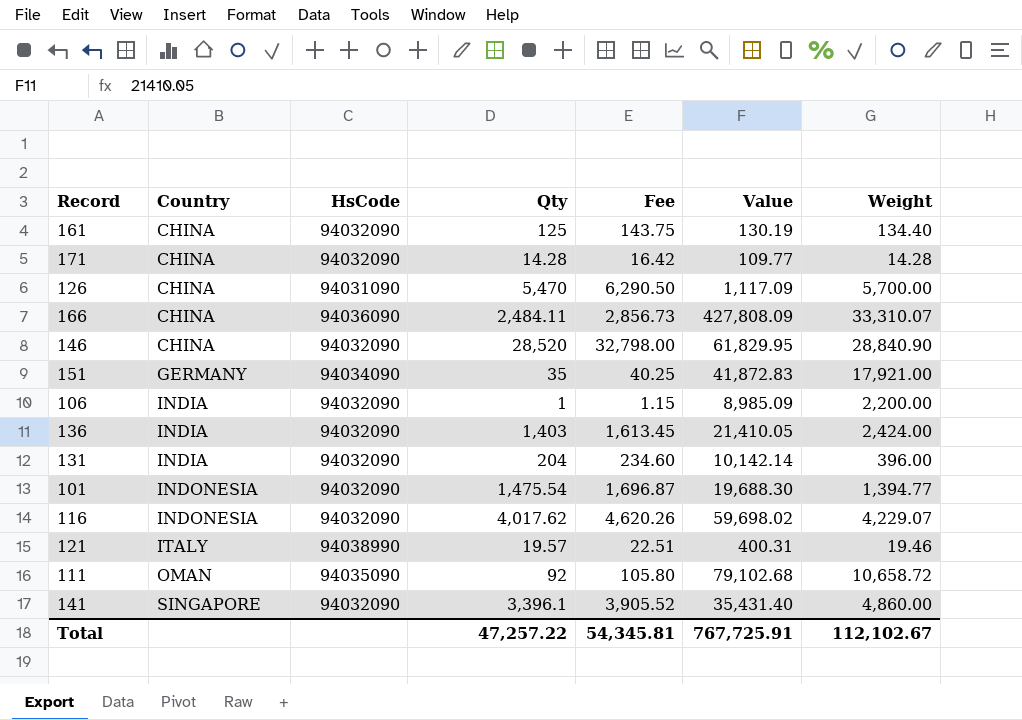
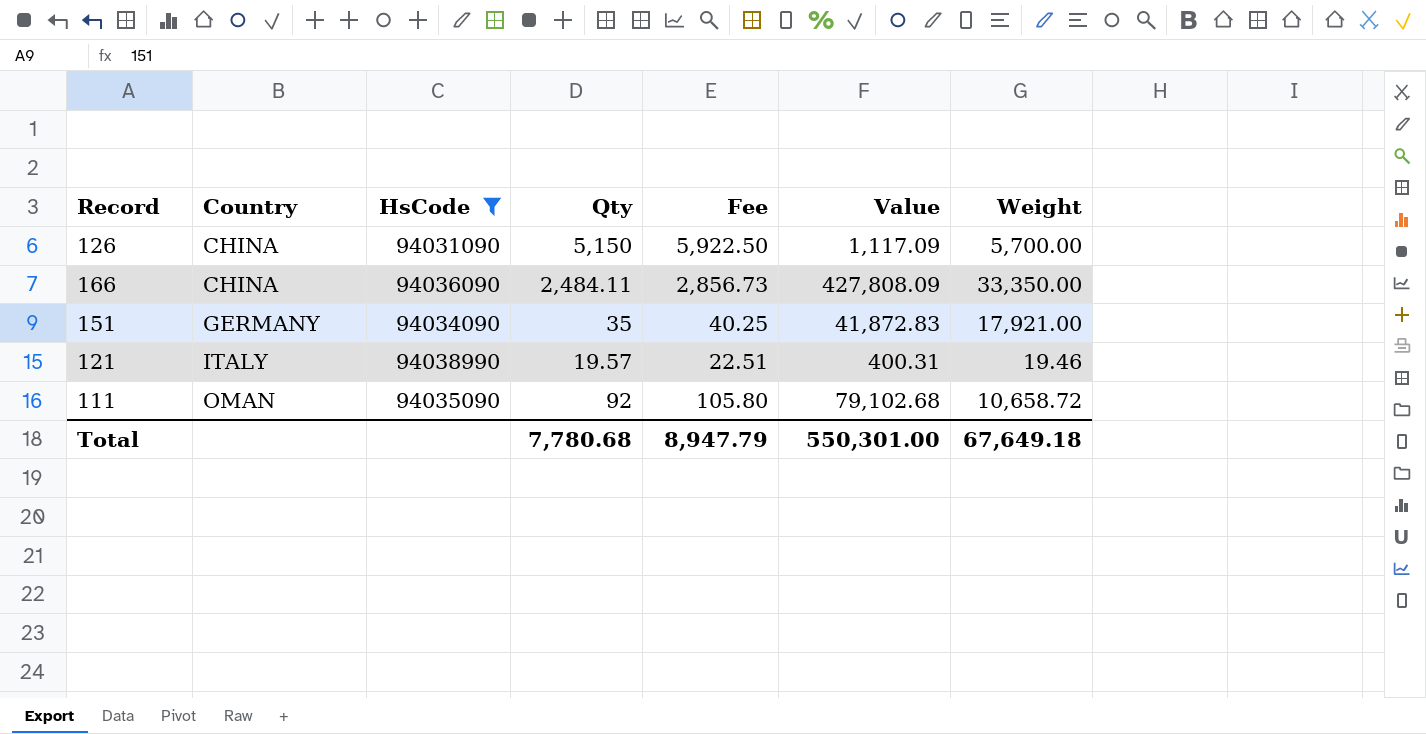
filter: none -> HsCode != 94032090
126 | Qty: 5,470 -> 5,150
126 | Fee: 6,290.50 -> 5,922.50
166 | Weight: 33,310.07 -> 33,350.00
Total | Qty: 47,257.22 -> 7,780.68
Total | Fee: 54,345.81 -> 8,947.79
Total | Value: 767,725.91 -> 550,301.00
Total | Weight: 112,102.67 -> 67,649.18

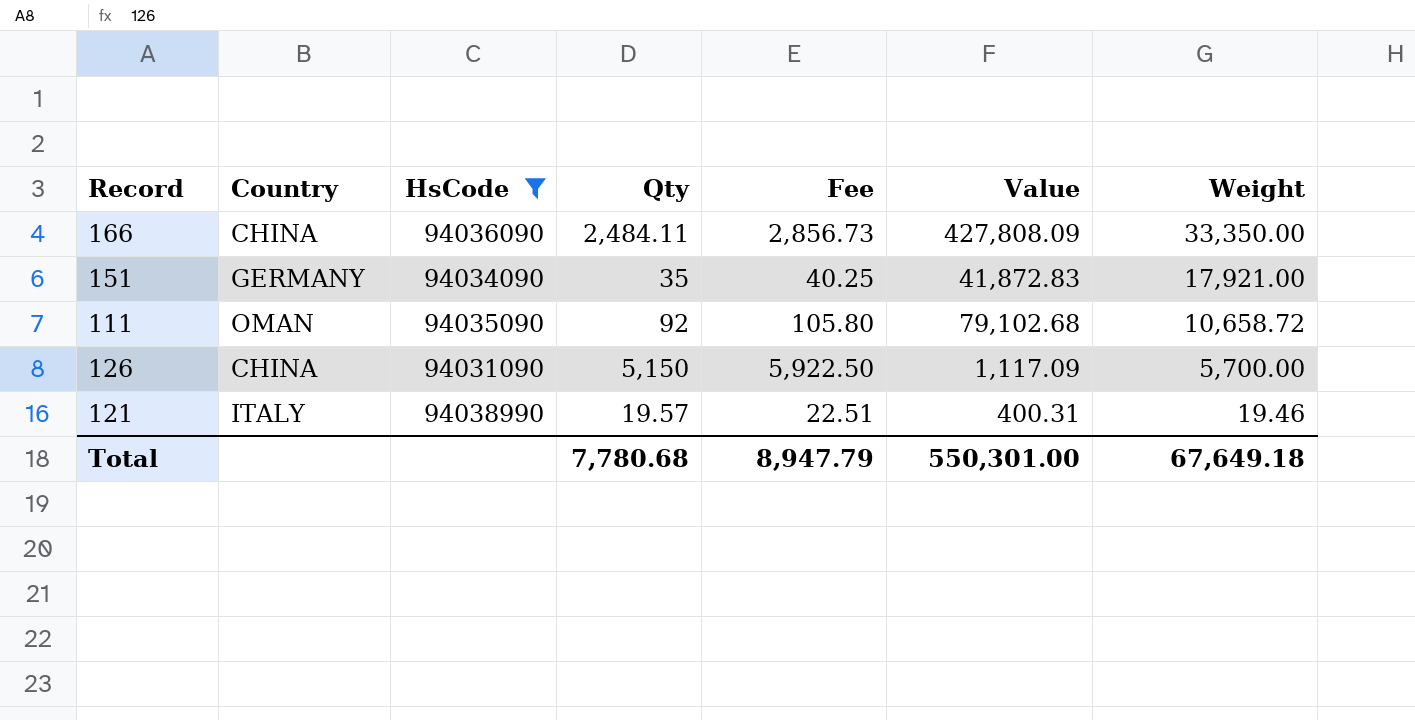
row order: Country ascending -> Weight descending

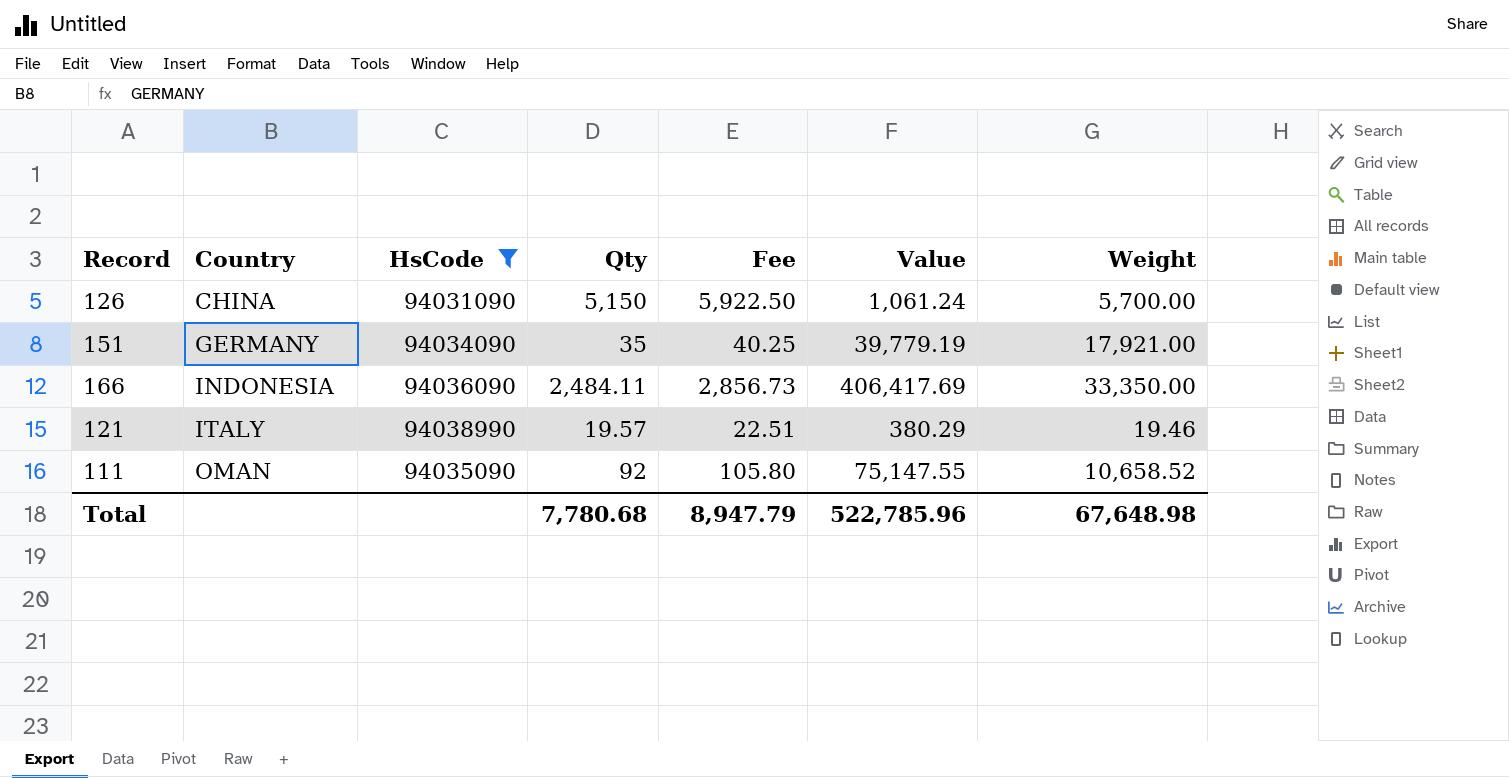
row order: Weight descending -> Country ascending
126 | Value: 1,117.09 -> 1,061.24
151 | Value: 41,872.83 -> 39,779.19
166 | Country: CHINA -> INDONESIA
166 | Value: 427,808.09 -> 406,417.69
121 | Value: 400.31 -> 380.29
111 | Value: 79,102.68 -> 75,147.55
111 | Weight: 10,658.72 -> 10,658.52
Total | Value: 550,301.00 -> 522,785.96
Total | Weight: 67,649.18 -> 67,648.98

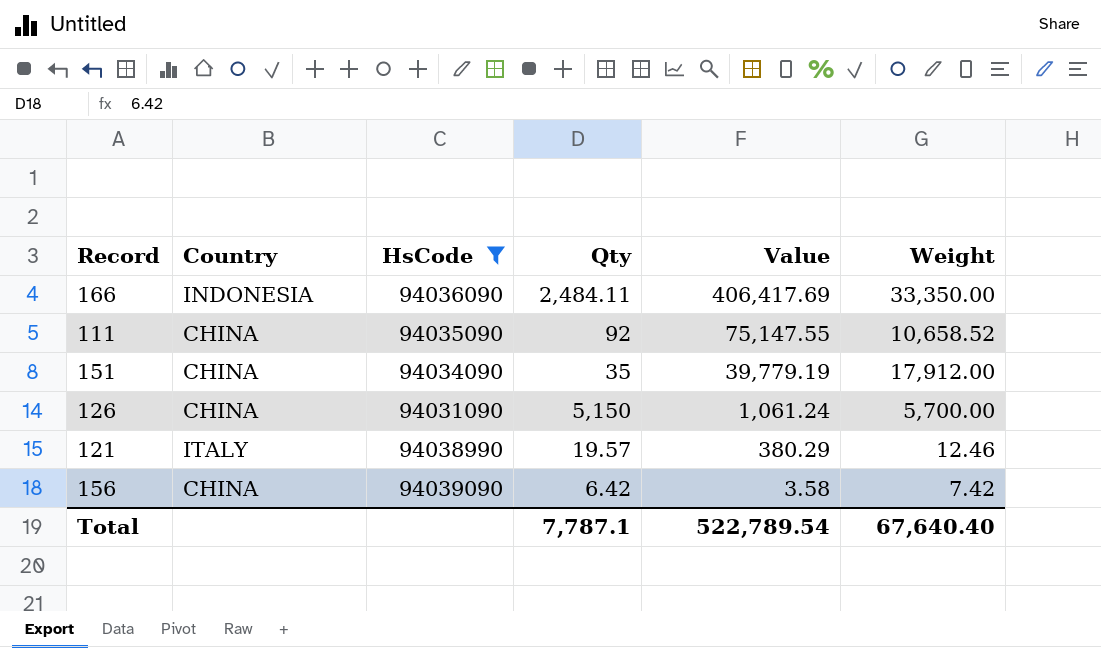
row order: Country ascending -> Value descending
column Fee | formula: [Qty] * 1.15 -> none
111 | Country: OMAN -> CHINA
151 | Country: GERMANY -> CHINA
151 | Weight: 17,921.00 -> 17,912.00
121 | Weight: 19.46 -> 12.46
row 156: none -> CHINA | 94039090 | 6.42 | 3.58 | 7.42
Total | Qty: 7,780.68 -> 7,787.1
Total | Value: 522,785.96 -> 522,789.54
Total | Weight: 67,648.98 -> 67,640.40

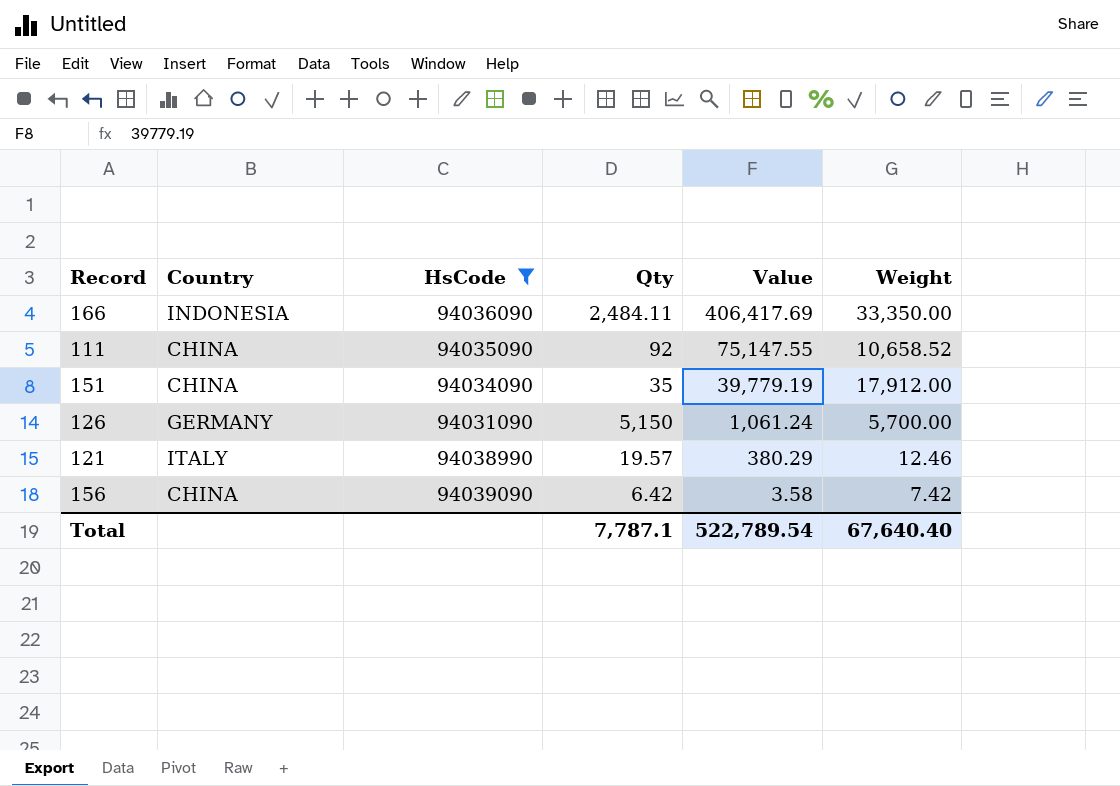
126 | Country: CHINA -> GERMANY

